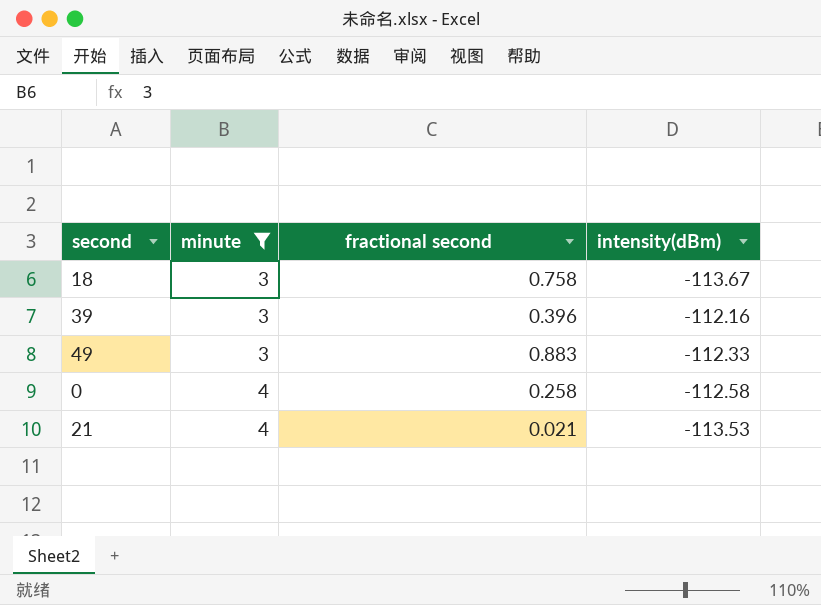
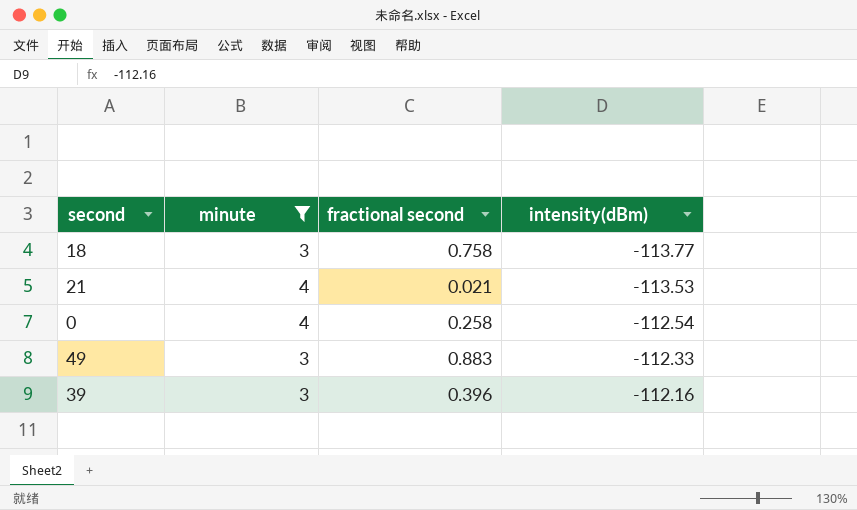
row order: minute ascending -> intensity(dBm) ascending
18 | intensity(dBm): -113.67 -> -113.77
0 | intensity(dBm): -112.58 -> -112.54

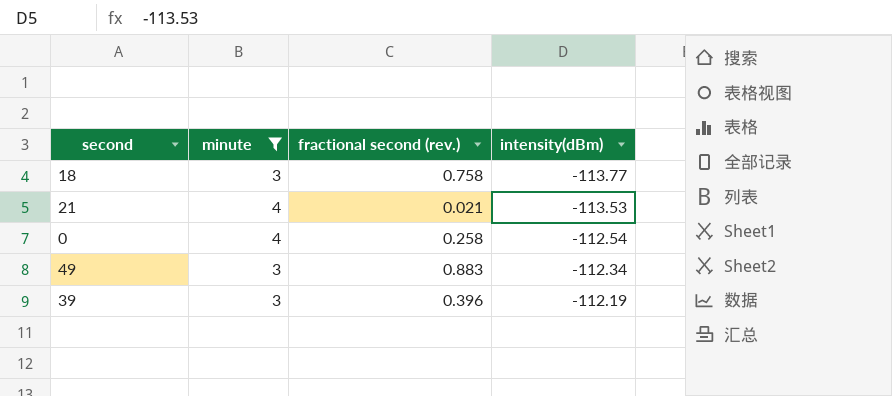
column name: fractional second -> fractional second (rev.)
49 | intensity(dBm): -112.33 -> -112.34
39 | intensity(dBm): -112.16 -> -112.19

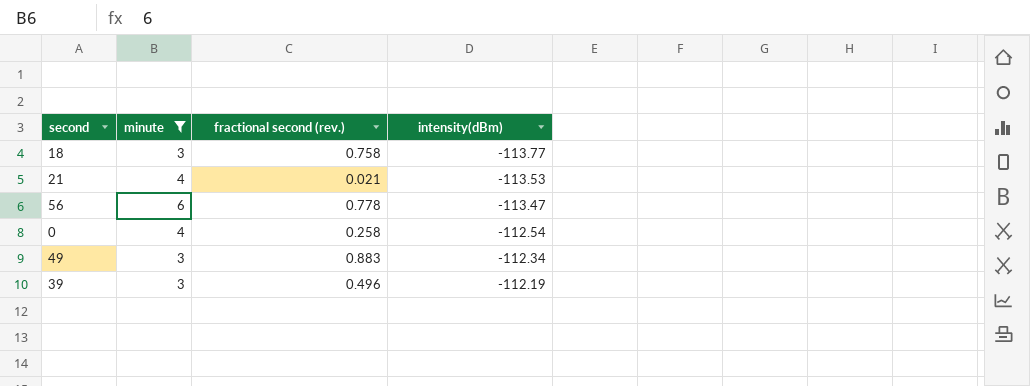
row 56: none -> 6 | 0.778 | -113.47
39 | fractional second (rev.): 0.396 -> 0.496

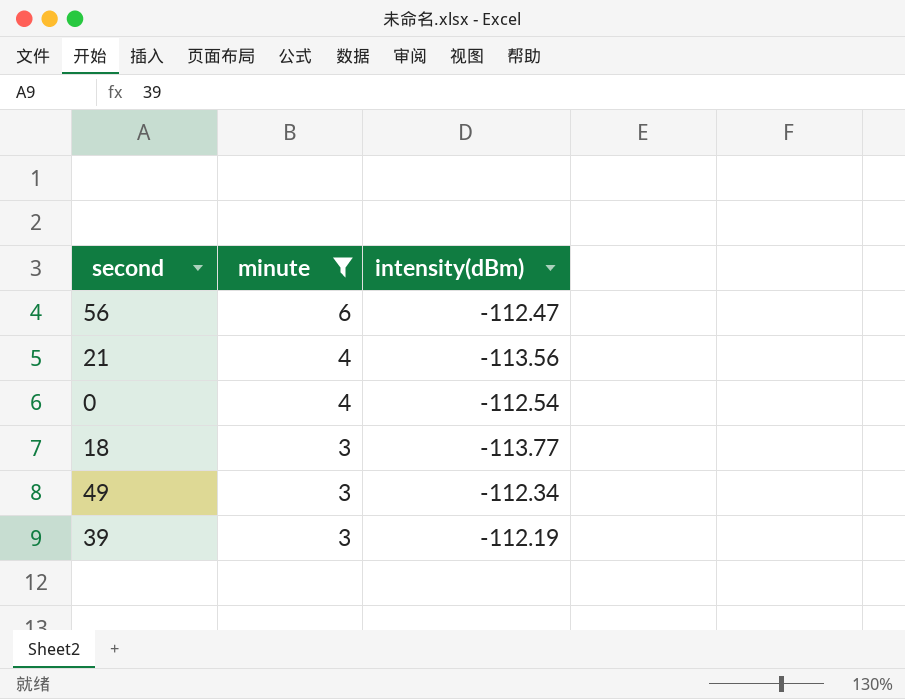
row order: intensity(dBm) ascending -> minute descending
column fractional second (rev.) | position: 3 -> none
56 | intensity(dBm): -113.47 -> -112.47
21 | intensity(dBm): -113.53 -> -113.56

